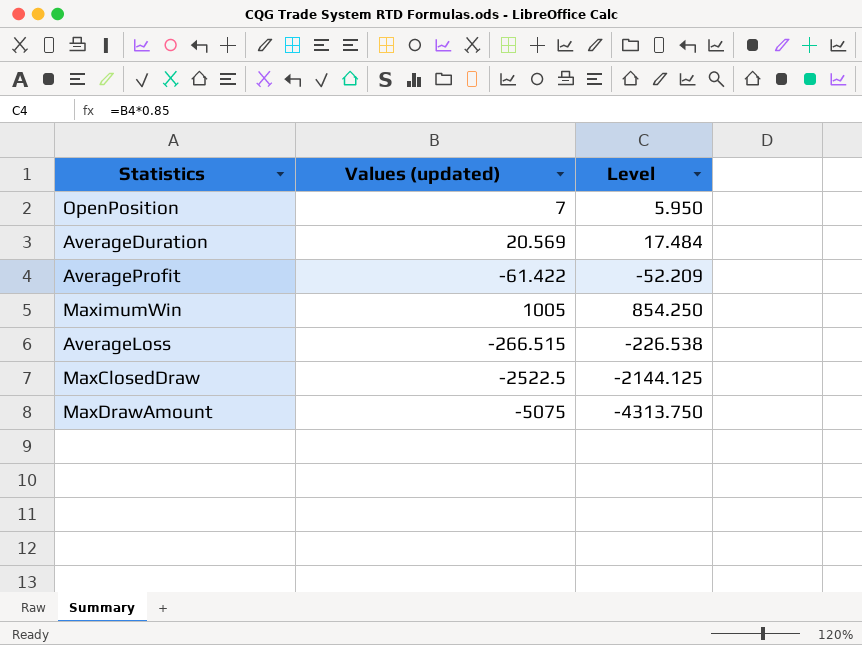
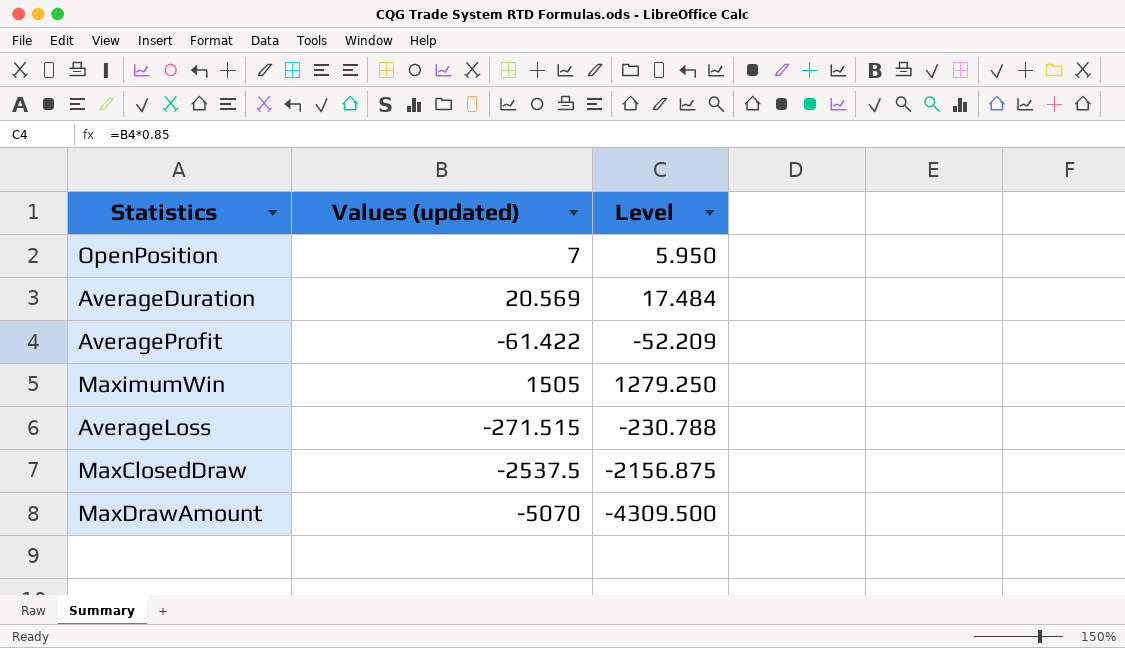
MaximumWin | Values (updated): 1005 -> 1505
MaximumWin | Level: 854.250 -> 1279.250
AverageLoss | Values (updated): -266.515 -> -271.515
AverageLoss | Level: -226.538 -> -230.788
MaxClosedDraw | Values (updated): -2522.5 -> -2537.5
MaxClosedDraw | Level: -2144.125 -> -2156.875
MaxDrawAmount | Values (updated): -5075 -> -5070
MaxDrawAmount | Level: -4313.750 -> -4309.500

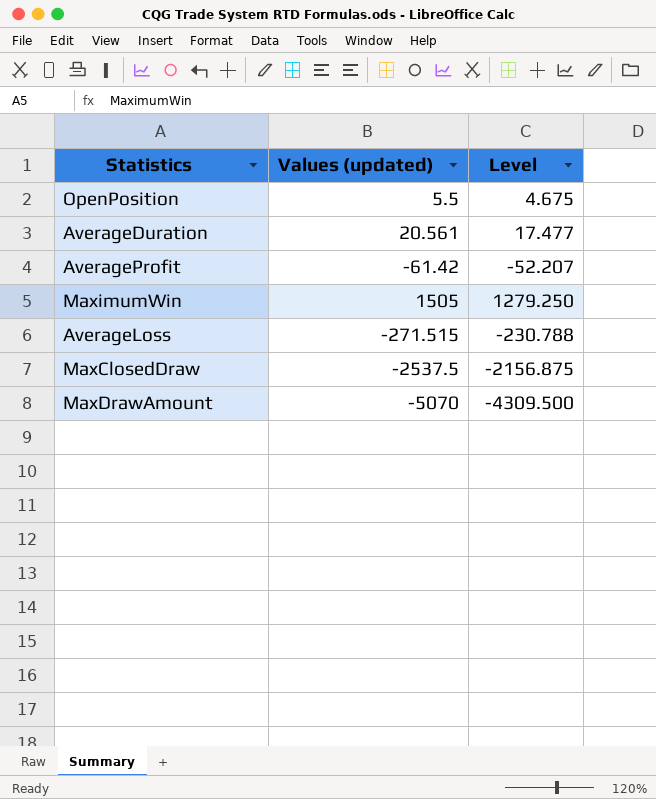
OpenPosition | Values (updated): 7 -> 5.5
OpenPosition | Level: 5.950 -> 4.675
AverageDuration | Values (updated): 20.569 -> 20.561
AverageDuration | Level: 17.484 -> 17.477
AverageProfit | Values (updated): -61.422 -> -61.42
AverageProfit | Level: -52.209 -> -52.207

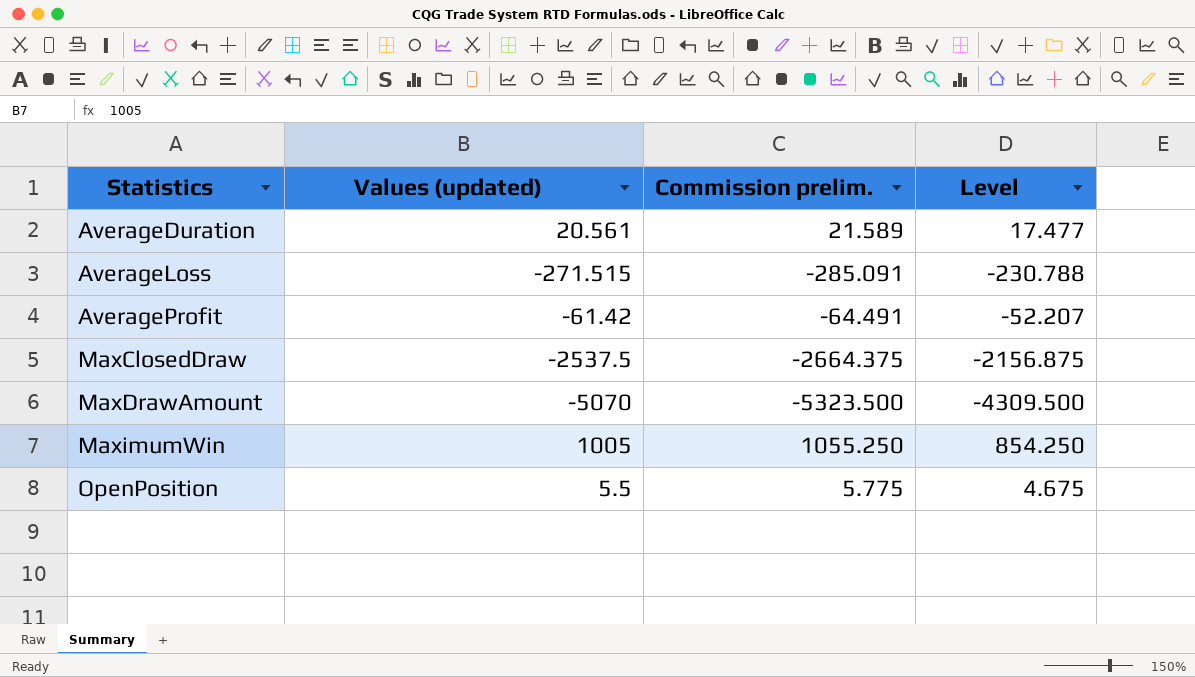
row order: none -> Statistics ascending
column Commission prelim. | formula: none -> [Values (updated)] * 1.05
MaximumWin | Values (updated): 1505 -> 1005
MaximumWin | Level: 1279.250 -> 854.250

